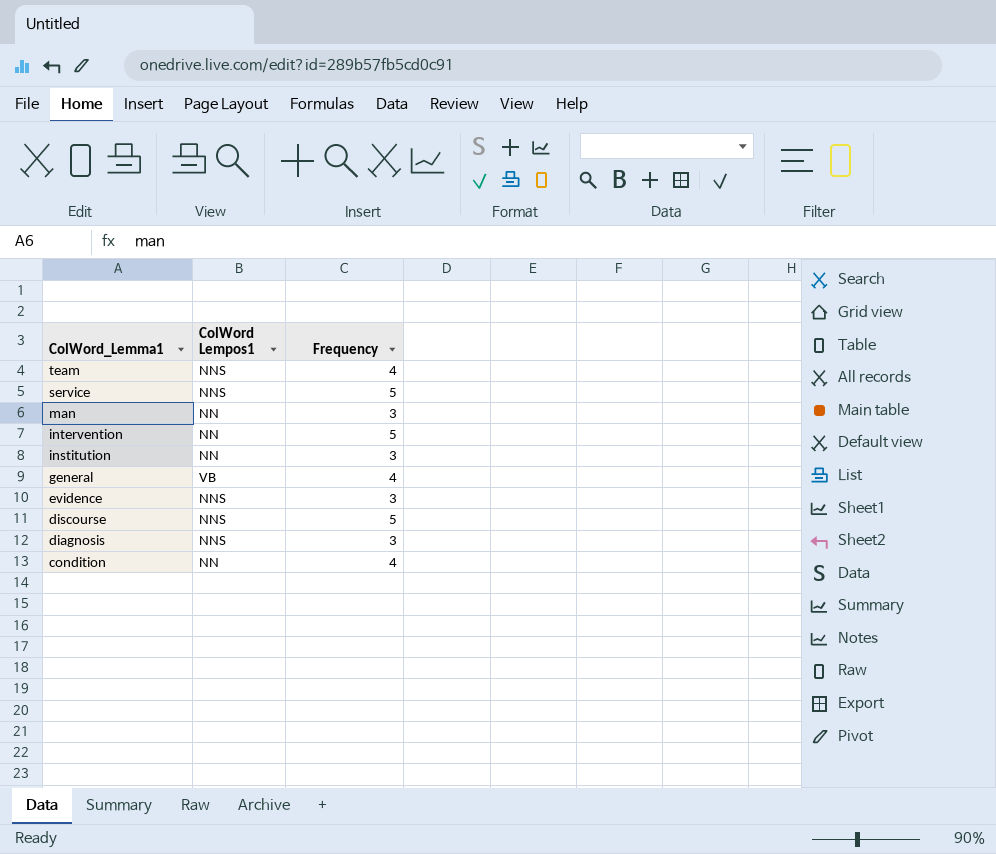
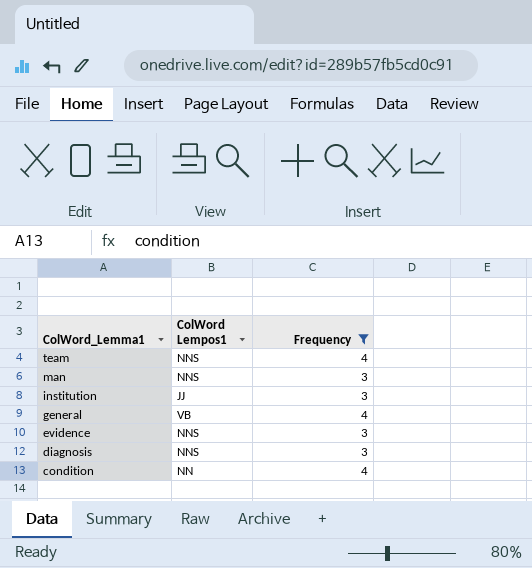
filter: none -> Frequency != 5
man | ColWord Lempos1: NN -> NNS
institution | ColWord Lempos1: NN -> JJ

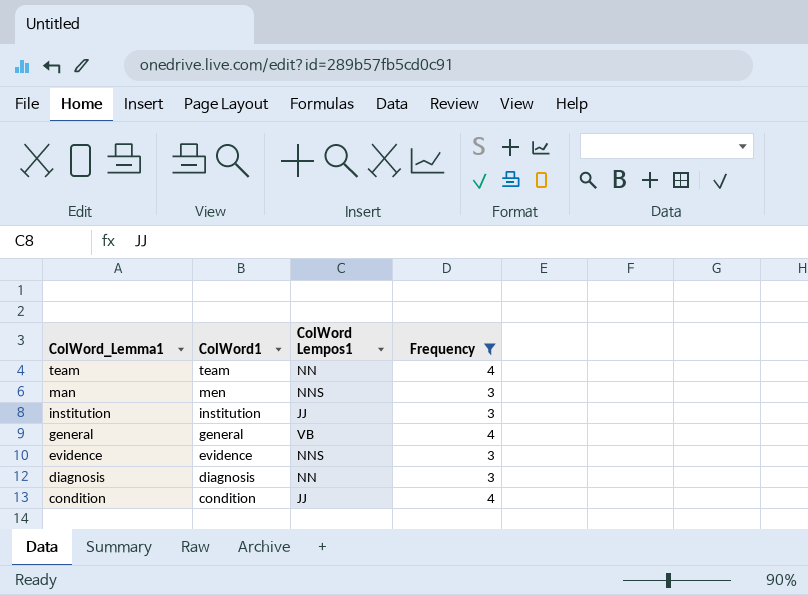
column ColWord1 | position: none -> 2
team | ColWord Lempos1: NNS -> NN
diagnosis | ColWord Lempos1: NNS -> NN
condition | ColWord Lempos1: NN -> JJ

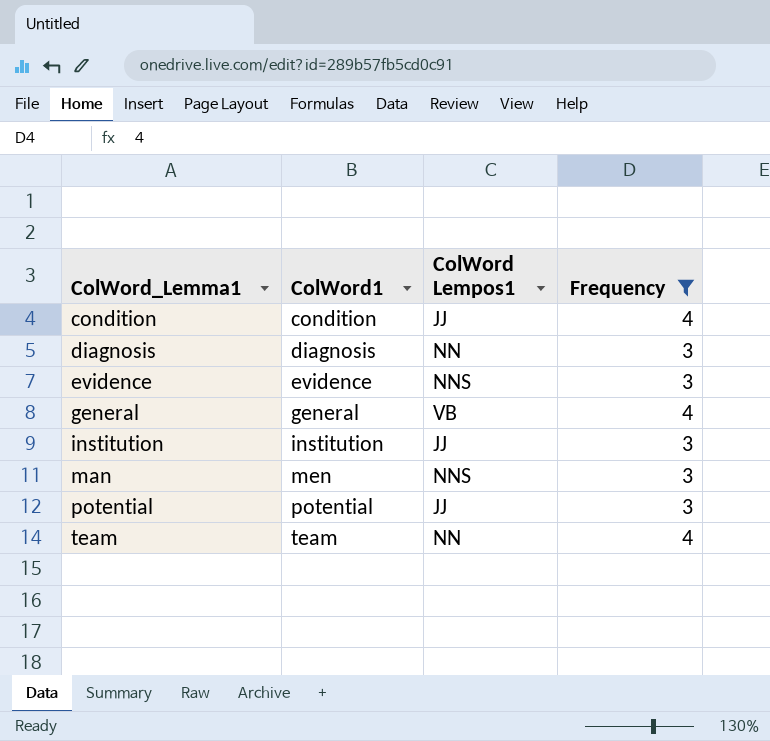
row order: ColWord_Lemma1 descending -> ColWord_Lemma1 ascending
row potential: none -> potential | JJ | 3

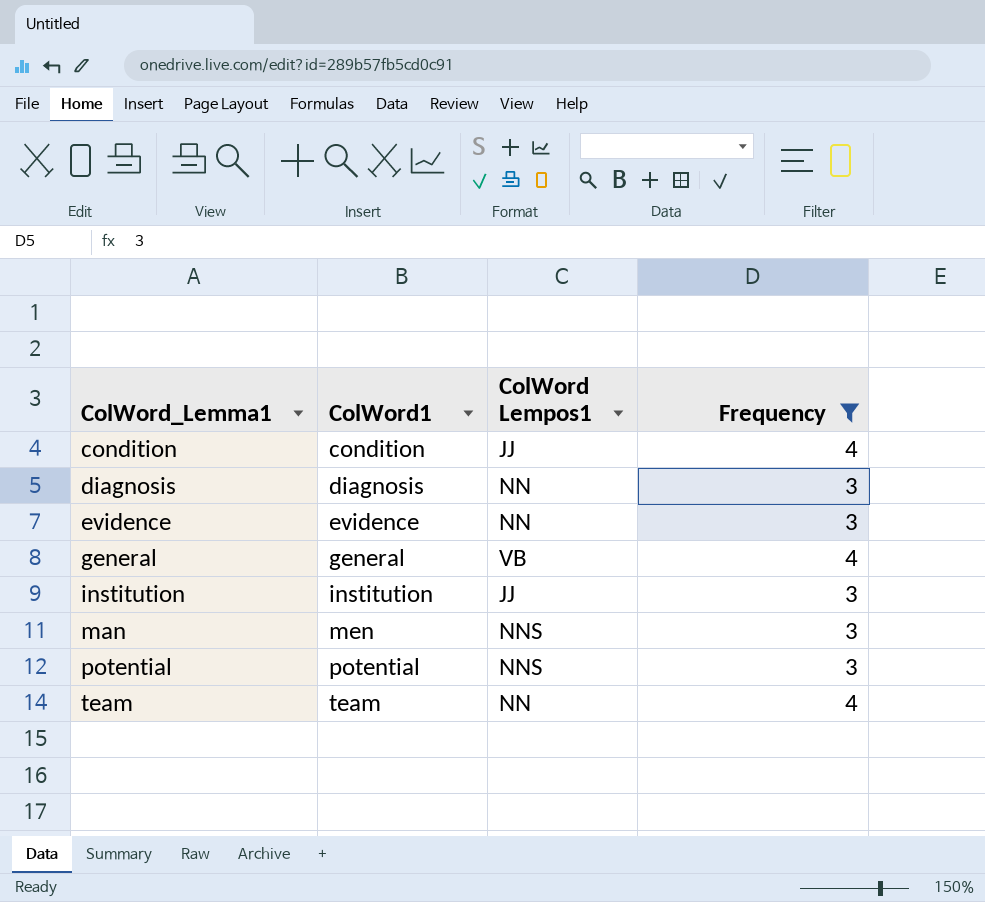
evidence | ColWord Lempos1: NNS -> NN
potential | ColWord Lempos1: JJ -> NNS

